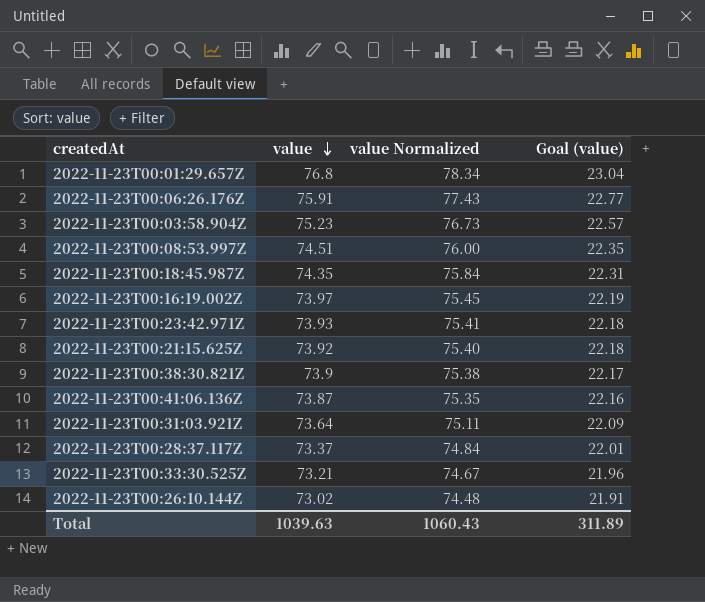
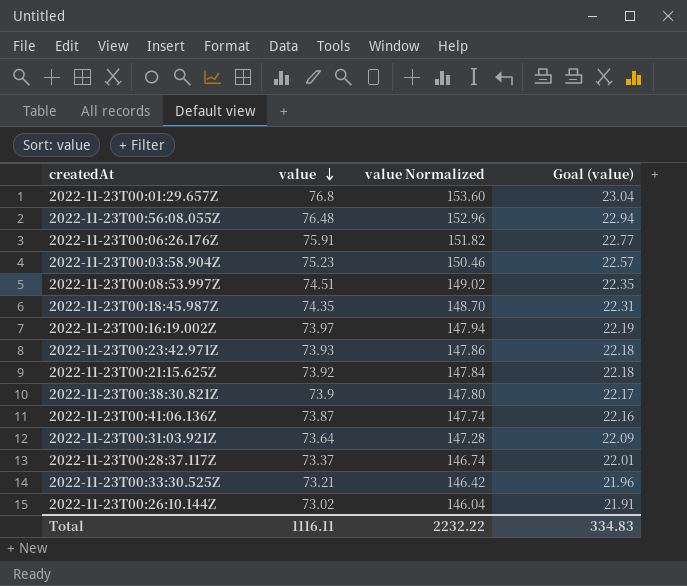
column value Normalized | formula: [value] * 1.02 -> [value] * 2
row 2022-11-23T00:56:08.055Z: none -> 76.48 | 152.96 | 22.94
Total | value: 1039.63 -> 1116.11
Total | value Normalized: 1060.43 -> 2232.22
Total | Goal (value): 311.89 -> 334.83

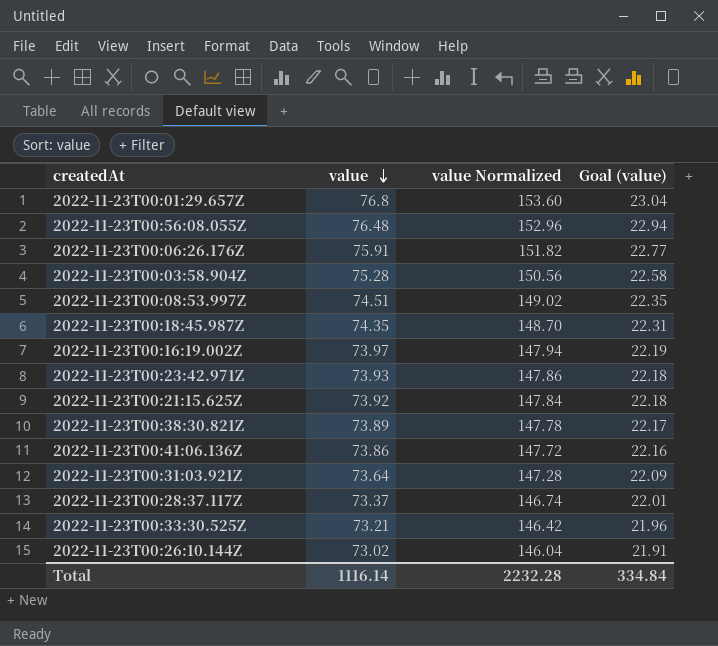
2022-11-23T00:03:58.904Z | value: 75.23 -> 75.28
2022-11-23T00:03:58.904Z | value Normalized: 150.46 -> 150.56
2022-11-23T00:03:58.904Z | Goal (value): 22.57 -> 22.58
2022-11-23T00:38:30.821Z | value: 73.9 -> 73.89
2022-11-23T00:38:30.821Z | value Normalized: 147.80 -> 147.78
2022-11-23T00:41:06.136Z | value: 73.87 -> 73.86
2022-11-23T00:41:06.136Z | value Normalized: 147.74 -> 147.72
Total | value: 1116.11 -> 1116.14
Total | value Normalized: 2232.22 -> 2232.28
Total | Goal (value): 334.83 -> 334.84

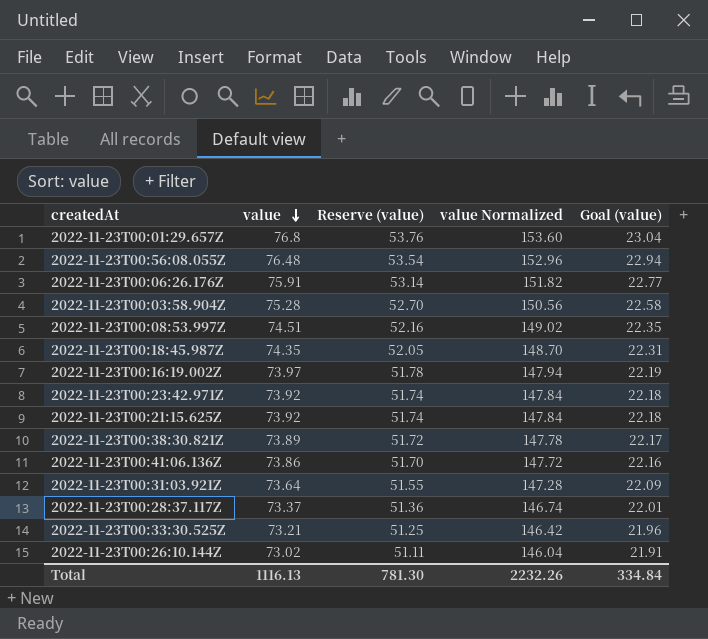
column Reserve (value) | formula: none -> [value] * 0.7
2022-11-23T00:23:42.971Z | value: 73.93 -> 73.92
2022-11-23T00:23:42.971Z | value Normalized: 147.86 -> 147.84
Total | value: 1116.14 -> 1116.13
Total | value Normalized: 2232.28 -> 2232.26

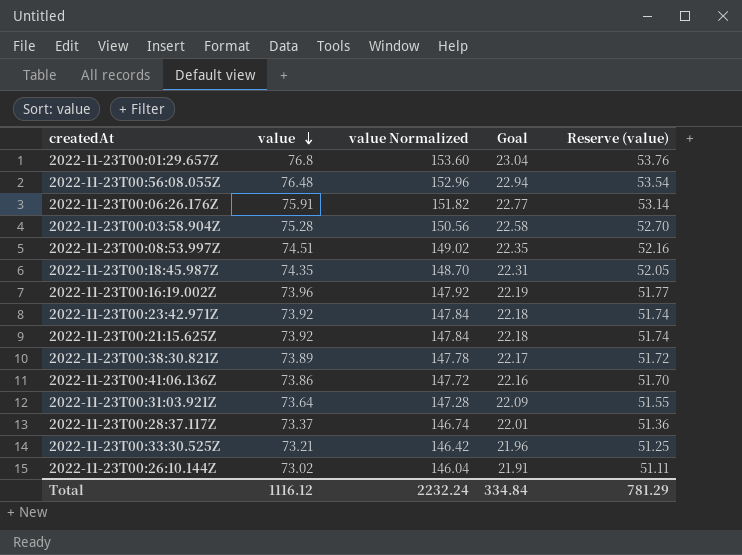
column name: Goal (value) -> Goal
column Reserve (value) | position: 3 -> 5
2022-11-23T00:16:19.002Z | value: 73.97 -> 73.96
2022-11-23T00:16:19.002Z | value Normalized: 147.94 -> 147.92
2022-11-23T00:16:19.002Z | Reserve (value): 51.78 -> 51.77
Total | value: 1116.13 -> 1116.12
Total | value Normalized: 2232.26 -> 2232.24
Total | Reserve (value): 781.30 -> 781.29

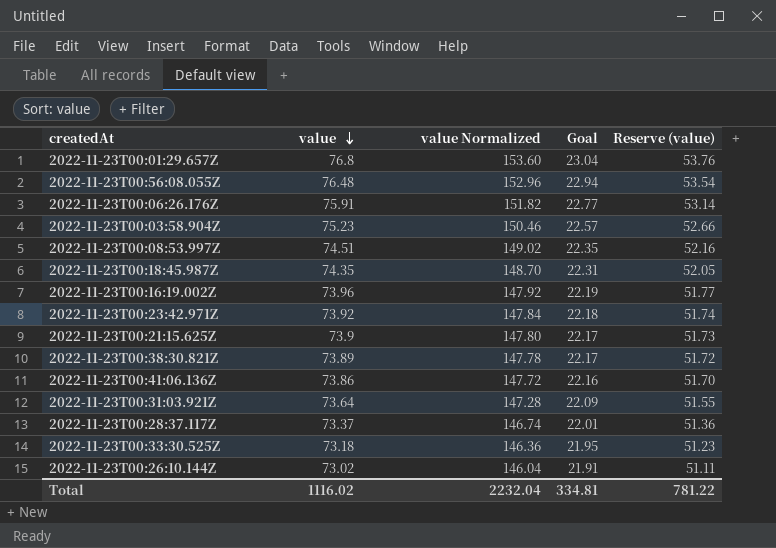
2022-11-23T00:03:58.904Z | value: 75.28 -> 75.23
2022-11-23T00:03:58.904Z | value Normalized: 150.56 -> 150.46
2022-11-23T00:03:58.904Z | Goal: 22.58 -> 22.57
2022-11-23T00:03:58.904Z | Reserve (value): 52.70 -> 52.66
2022-11-23T00:21:15.625Z | value: 73.92 -> 73.9
2022-11-23T00:21:15.625Z | value Normalized: 147.84 -> 147.80
2022-11-23T00:21:15.625Z | Goal: 22.18 -> 22.17
2022-11-23T00:21:15.625Z | Reserve (value): 51.74 -> 51.73
2022-11-23T00:33:30.525Z | value: 73.21 -> 73.18
2022-11-23T00:33:30.525Z | value Normalized: 146.42 -> 146.36
2022-11-23T00:33:30.525Z | Goal: 21.96 -> 21.95
2022-11-23T00:33:30.525Z | Reserve (value): 51.25 -> 51.23
Total | value: 1116.12 -> 1116.02
Total | value Normalized: 2232.24 -> 2232.04
Total | Goal: 334.84 -> 334.81
Total | Reserve (value): 781.29 -> 781.22

